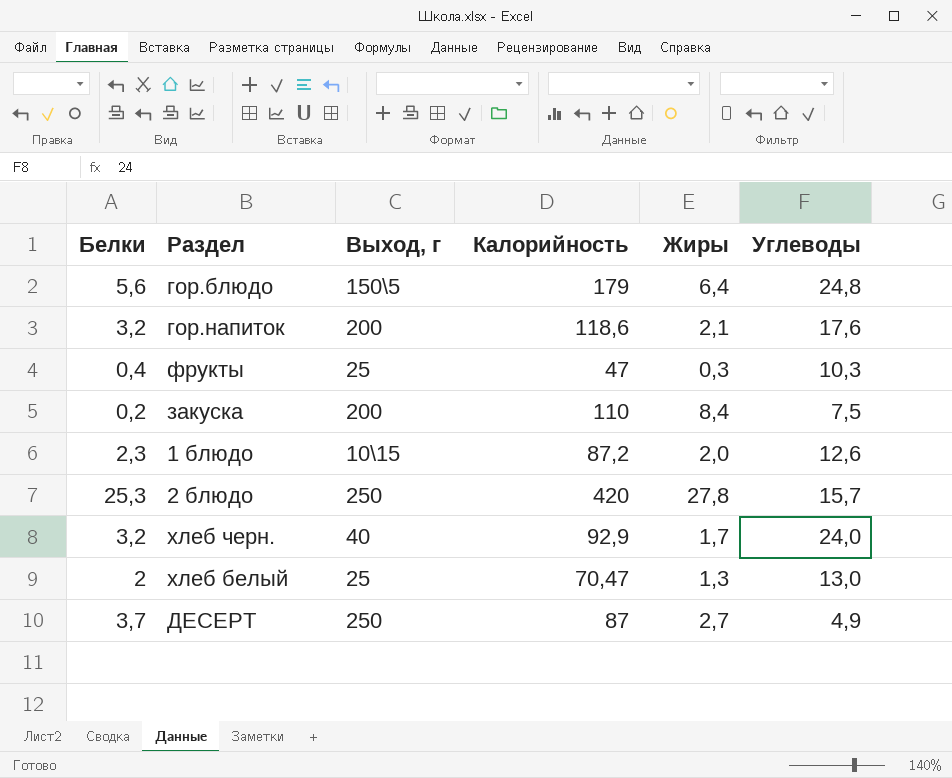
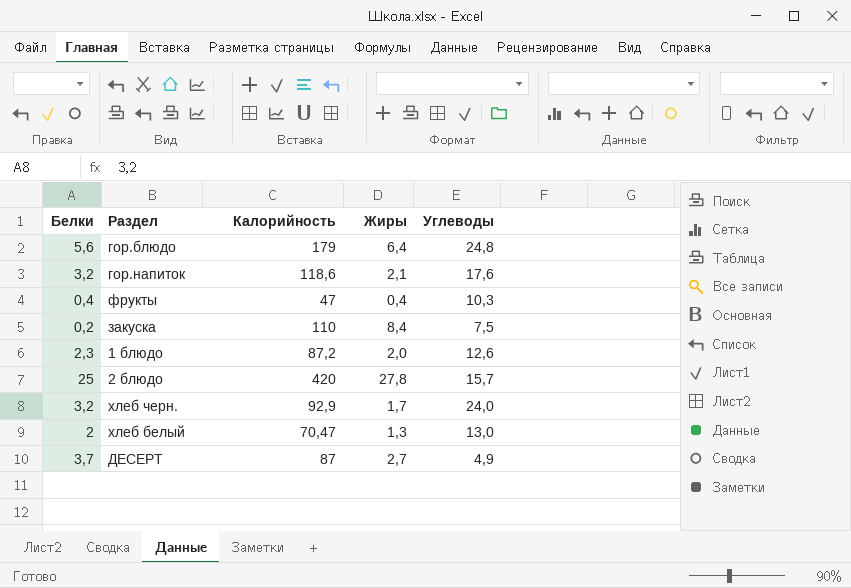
column Выход, г | position: 3 -> none
фрукты | Жиры: 0,3 -> 0,4
2 блюдо | Белки: 25,3 -> 25

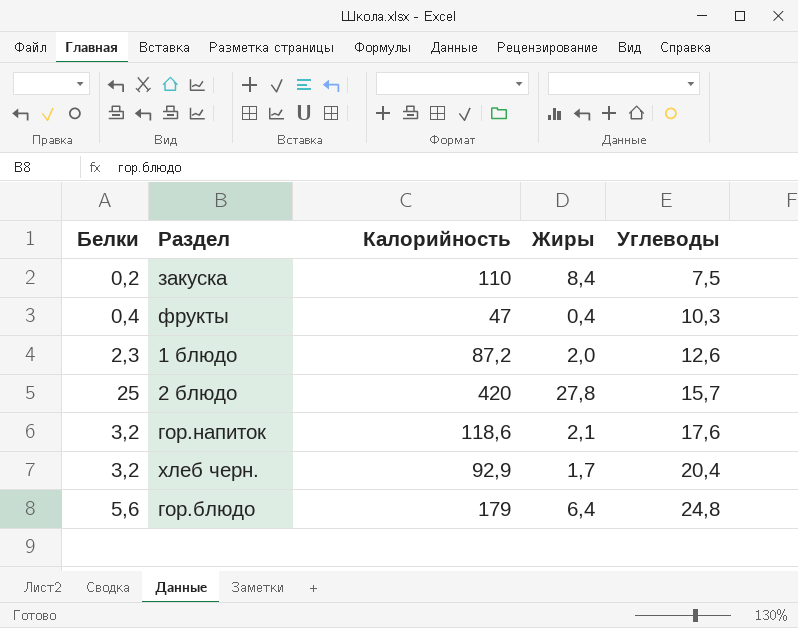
row order: none -> Углеводы ascending
row хлеб белый: 2 | 70,47 | 1,3 | 13,0 -> none
row ДЕСЕРТ: 3,7 | 87 | 2,7 | 4,9 -> none
хлеб черн. | Углеводы: 24,0 -> 20,4

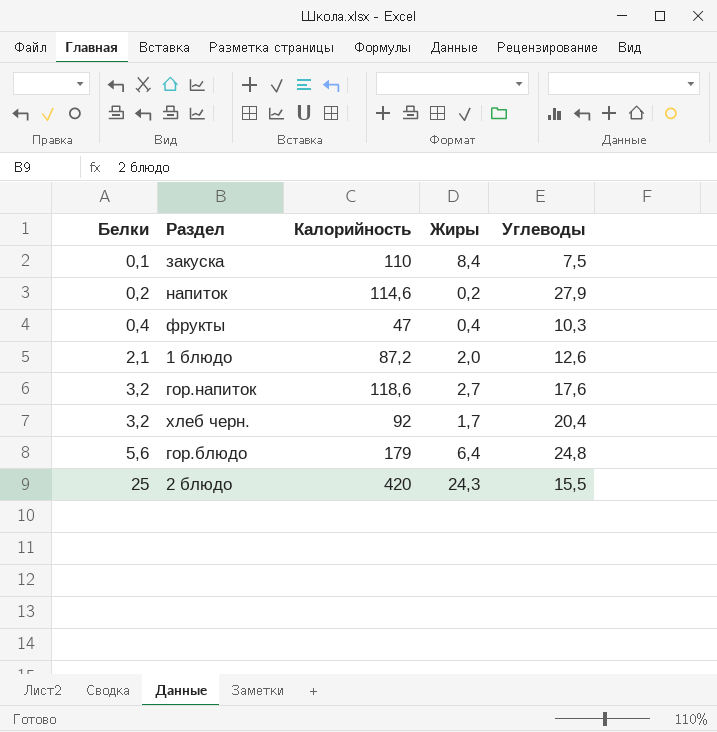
row order: Углеводы ascending -> Белки ascending
закуска | Белки: 0,2 -> 0,1
row напиток: none -> 0,2 | 114,6 | 0,2 | 27,9
1 блюдо | Белки: 2,3 -> 2,1
гор.напиток | Жиры: 2,1 -> 2,7
хлеб черн. | Калорийность: 92,9 -> 92
2 блюдо | Жиры: 27,8 -> 24,3
2 блюдо | Углеводы: 15,7 -> 15,5

